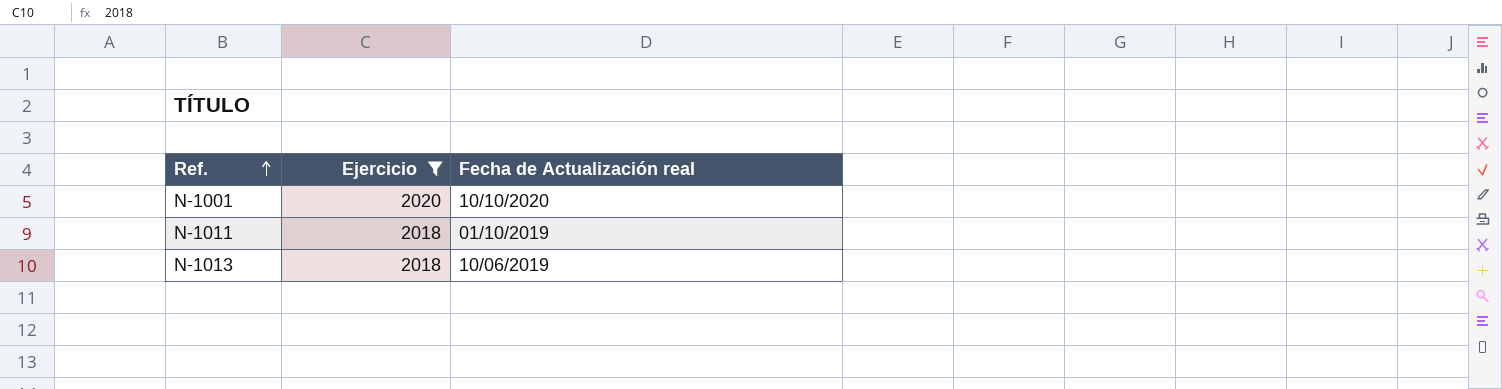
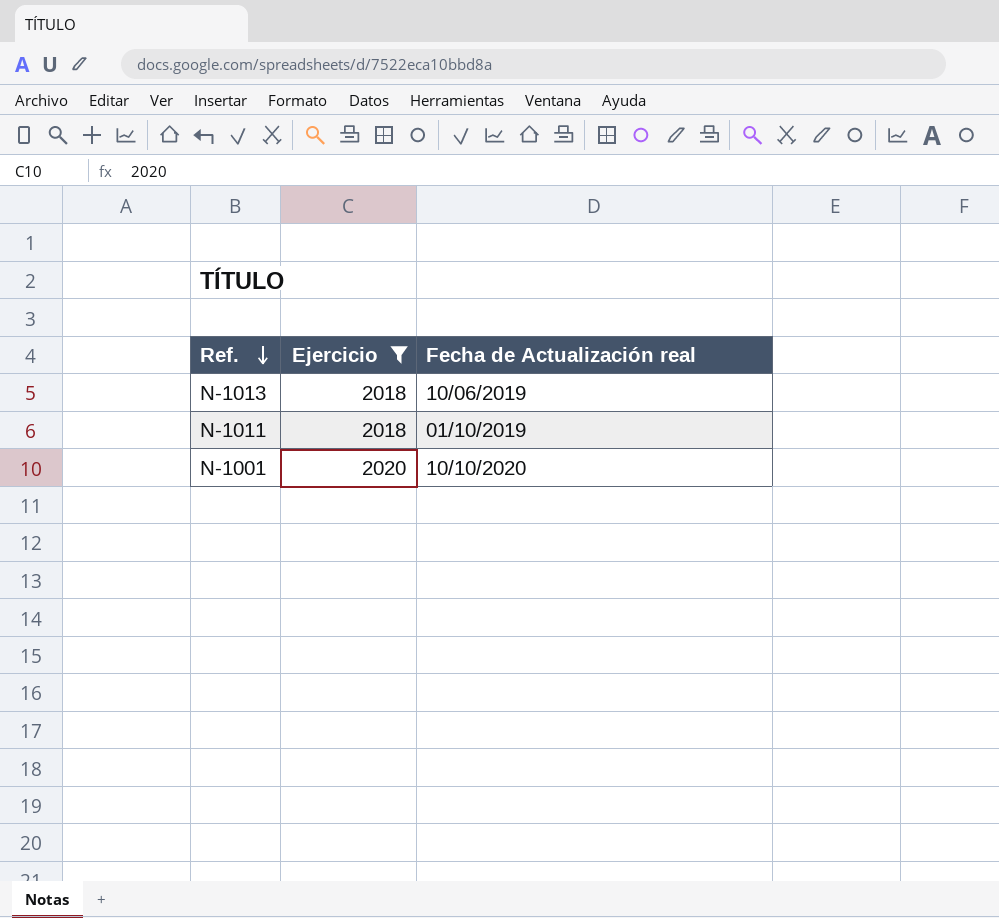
row order: Ref. ascending -> Ref. descending

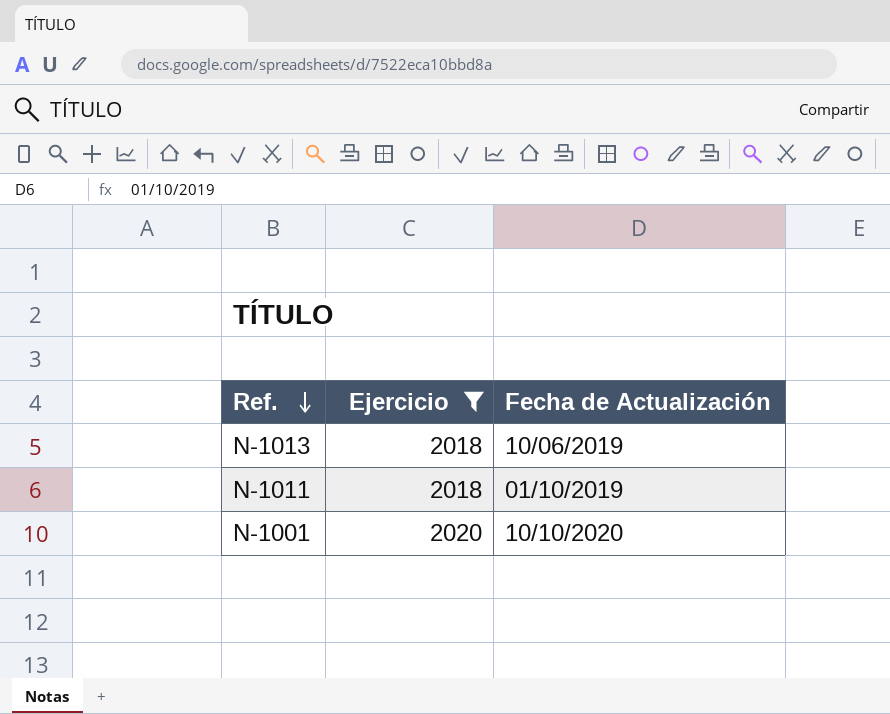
column name: Fecha de Actualización real -> Fecha de Actualización

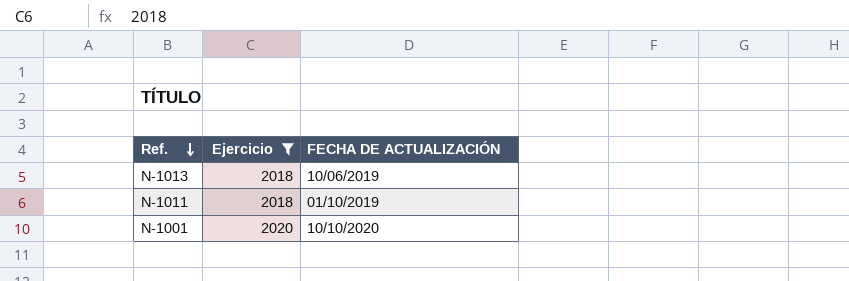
column name: Fecha de Actualización -> FECHA DE ACTUALIZACIÓN

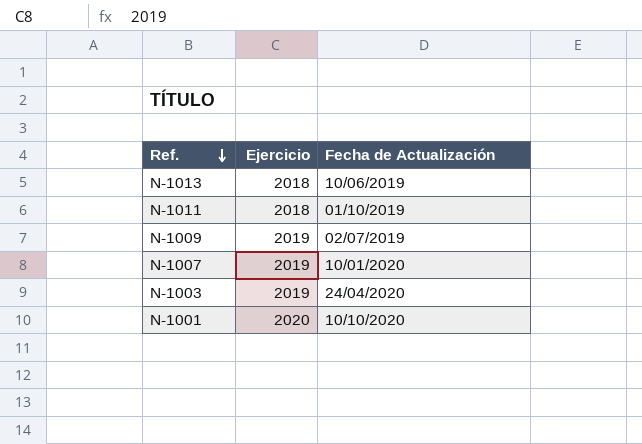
filter: Ejercicio != 2019 -> none
column name: FECHA DE ACTUALIZACIÓN -> Fecha de Actualización

